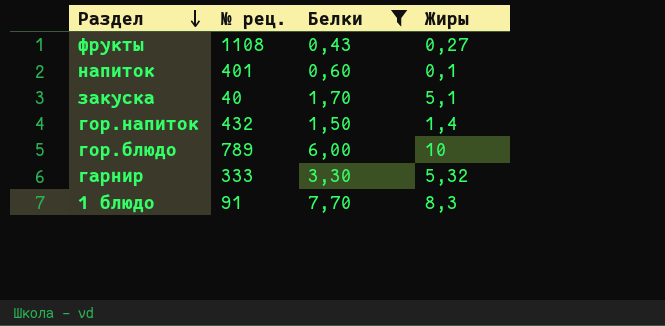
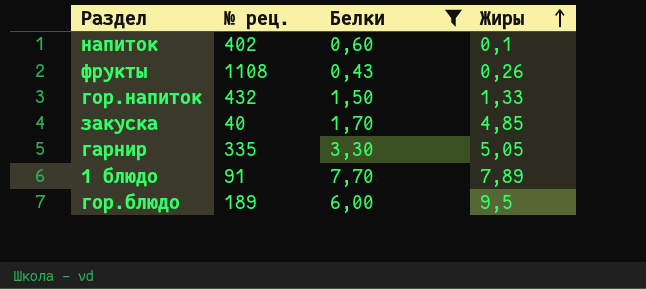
row order: Раздел descending -> Жиры ascending
напиток | № рец.: 401 -> 402
фрукты | Жиры: 0,27 -> 0,26
гор.напиток | Жиры: 1,4 -> 1,33
закуска | Жиры: 5,1 -> 4,85
гарнир | № рец.: 333 -> 335
гарнир | Жиры: 5,32 -> 5,05
1 блюдо | Жиры: 8,3 -> 7,89
гор.блюдо | № рец.: 789 -> 189
гор.блюдо | Жиры: 10 -> 9,5

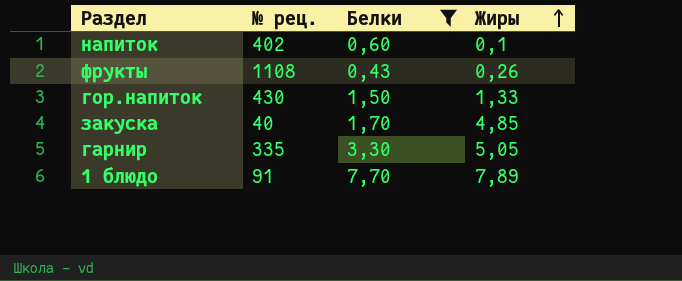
row гор.блюдо: 189 | 6,00 | 9,5 -> none
гор.напиток | № рец.: 432 -> 430

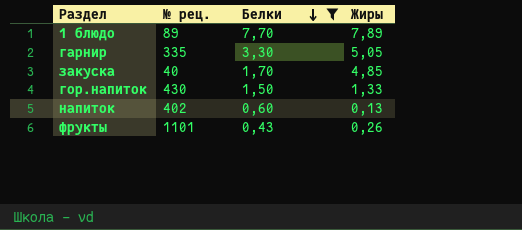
row order: Жиры ascending -> Белки descending
1 блюдо | № рец.: 91 -> 89
напиток | Жиры: 0,1 -> 0,13
фрукты | № рец.: 1108 -> 1101

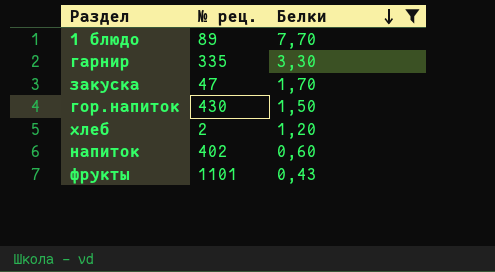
column Жиры | position: 4 -> none
закуска | № рец.: 40 -> 47
row хлеб: none -> 2 | 1,20

